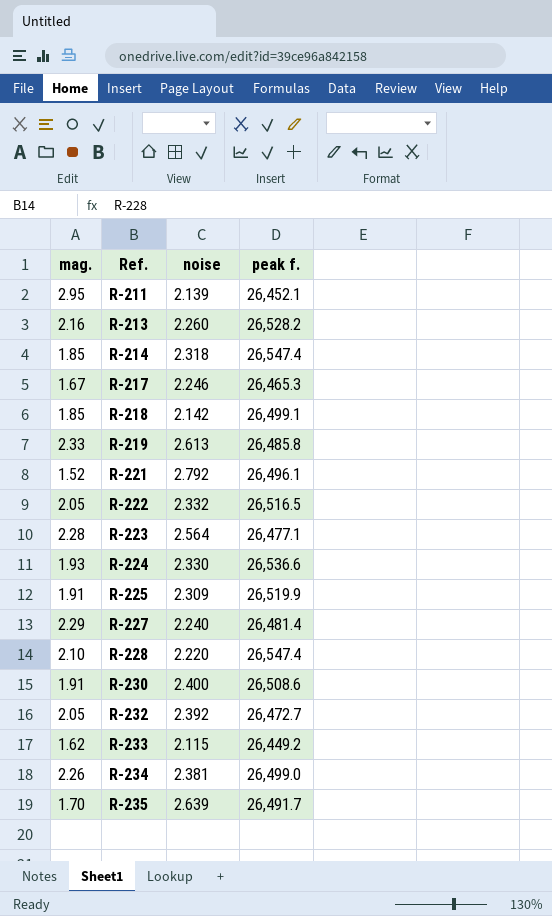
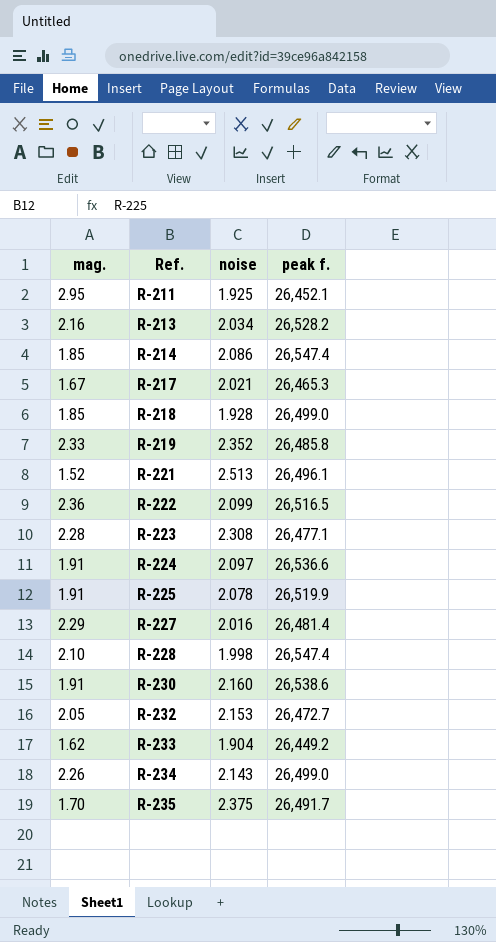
R-211 | noise: 2.139 -> 1.925
R-213 | noise: 2.260 -> 2.034
R-214 | noise: 2.318 -> 2.086
R-217 | noise: 2.246 -> 2.021
R-218 | noise: 2.142 -> 1.928
R-218 | peak f.: 26,499.1 -> 26,499.0
R-219 | noise: 2.613 -> 2.352
R-221 | noise: 2.792 -> 2.513
R-222 | mag.: 2.05 -> 2.36
R-222 | noise: 2.332 -> 2.099
R-223 | noise: 2.564 -> 2.308
R-224 | mag.: 1.93 -> 1.91
R-224 | noise: 2.330 -> 2.097
R-225 | noise: 2.309 -> 2.078
R-227 | noise: 2.240 -> 2.016
R-228 | noise: 2.220 -> 1.998
R-230 | noise: 2.400 -> 2.160
R-230 | peak f.: 26,508.6 -> 26,538.6
R-232 | noise: 2.392 -> 2.153
R-233 | noise: 2.115 -> 1.904
R-234 | noise: 2.381 -> 2.143
R-235 | noise: 2.639 -> 2.375

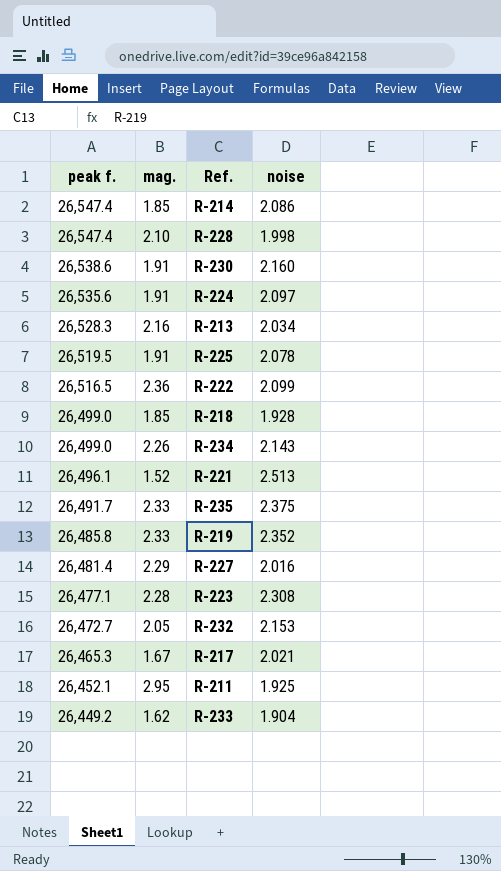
row order: Ref. ascending -> peak f. descending
column peak f. | position: 4 -> 1
R-224 | peak f.: 26,536.6 -> 26,535.6
R-213 | peak f.: 26,528.2 -> 26,528.3
R-225 | peak f.: 26,519.9 -> 26,519.5
R-235 | mag.: 1.70 -> 2.33

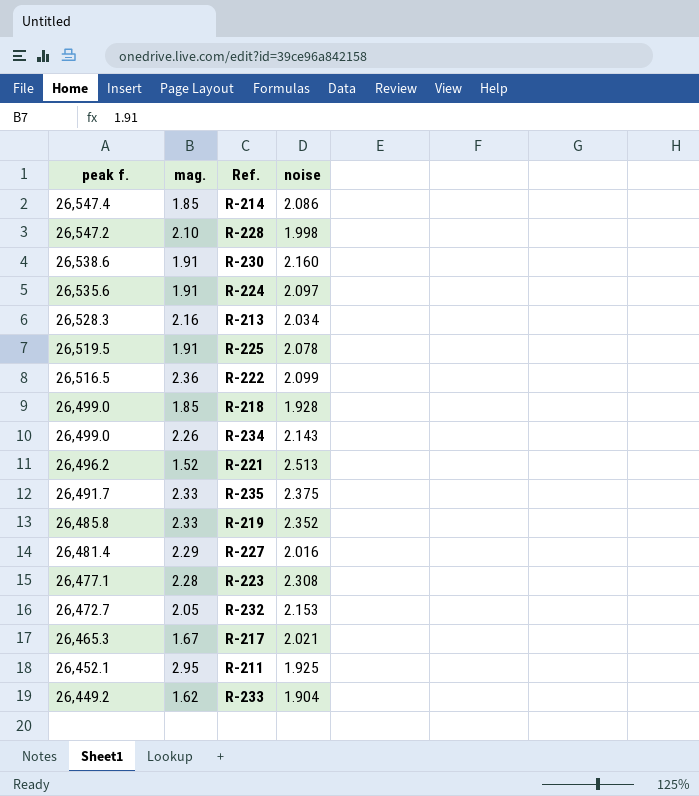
R-228 | peak f.: 26,547.4 -> 26,547.2
R-221 | peak f.: 26,496.1 -> 26,496.2

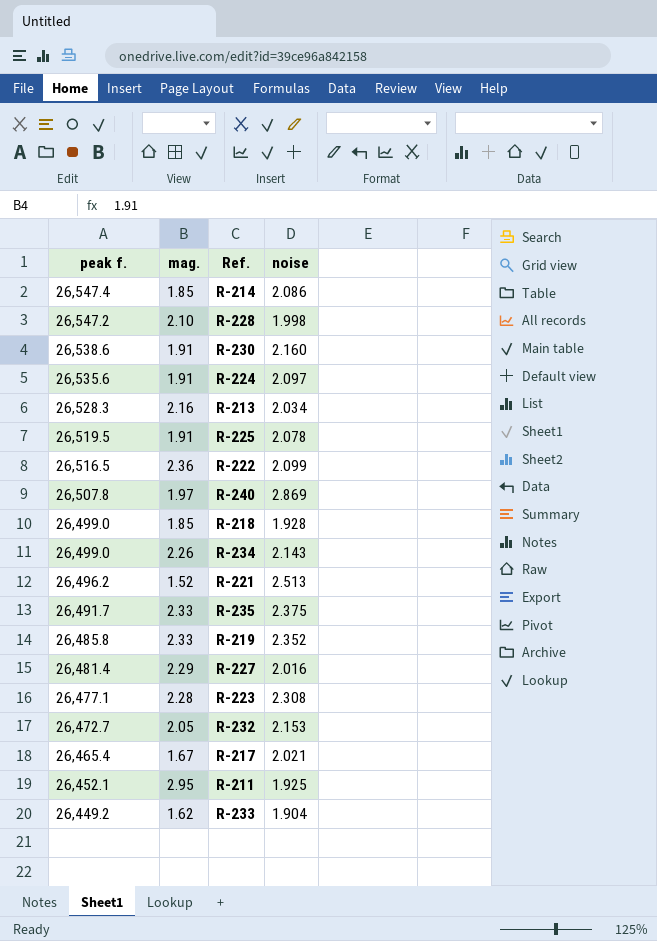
row R-240: none -> 26,507.8 | 1.97 | 2.869
R-217 | peak f.: 26,465.3 -> 26,465.4

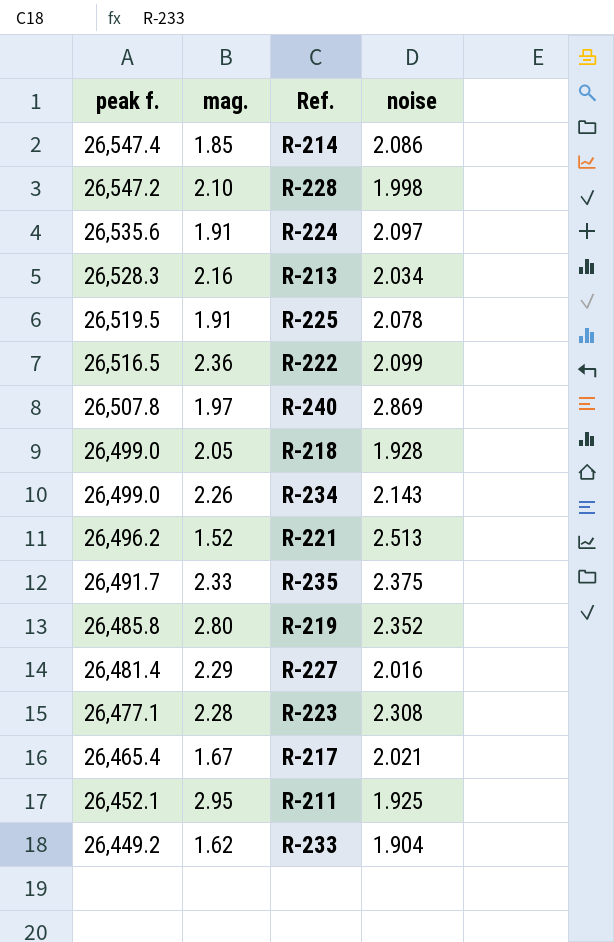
row R-230: 26,538.6 | 1.91 | 2.160 -> none
row R-232: 26,472.7 | 2.05 | 2.153 -> none
R-218 | mag.: 1.85 -> 2.05
R-219 | mag.: 2.33 -> 2.80

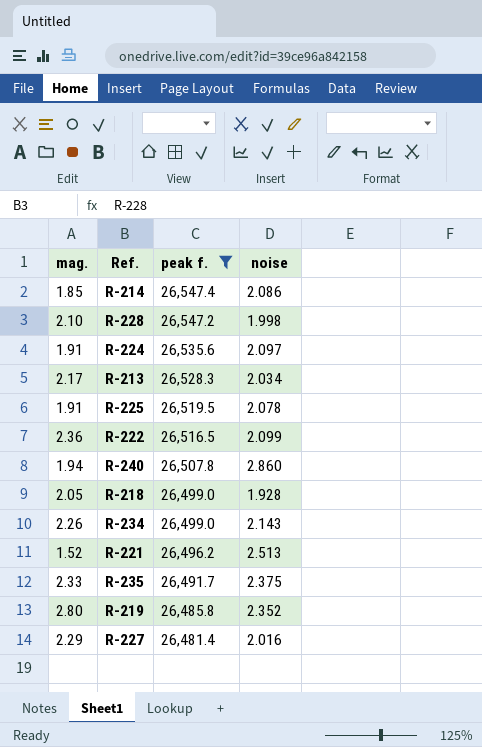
filter: none -> peak f. >= 26,481.4
column peak f. | position: 1 -> 3
R-213 | mag.: 2.16 -> 2.17
R-240 | mag.: 1.97 -> 1.94
R-240 | noise: 2.869 -> 2.860

